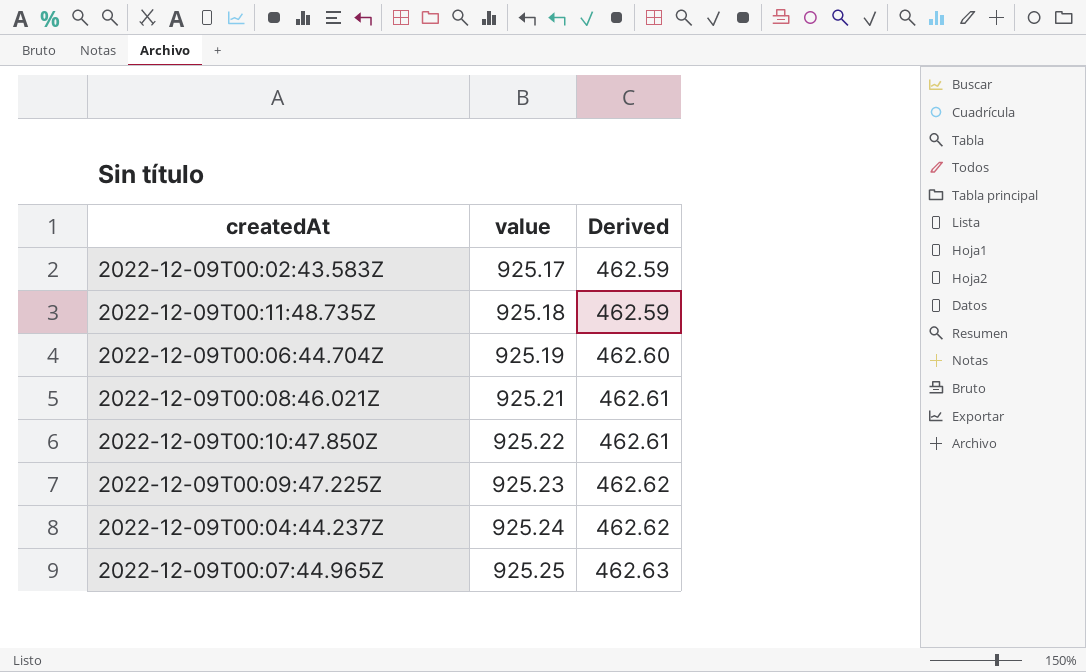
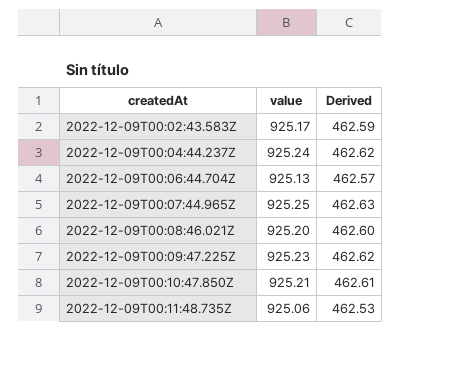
row order: value ascending -> createdAt ascending
2022-12-09T00:06:44.704Z | value: 925.19 -> 925.13
2022-12-09T00:06:44.704Z | Derived: 462.60 -> 462.57
2022-12-09T00:08:46.021Z | value: 925.21 -> 925.20
2022-12-09T00:08:46.021Z | Derived: 462.61 -> 462.60
2022-12-09T00:10:47.850Z | value: 925.22 -> 925.21
2022-12-09T00:11:48.735Z | value: 925.18 -> 925.06
2022-12-09T00:11:48.735Z | Derived: 462.59 -> 462.53

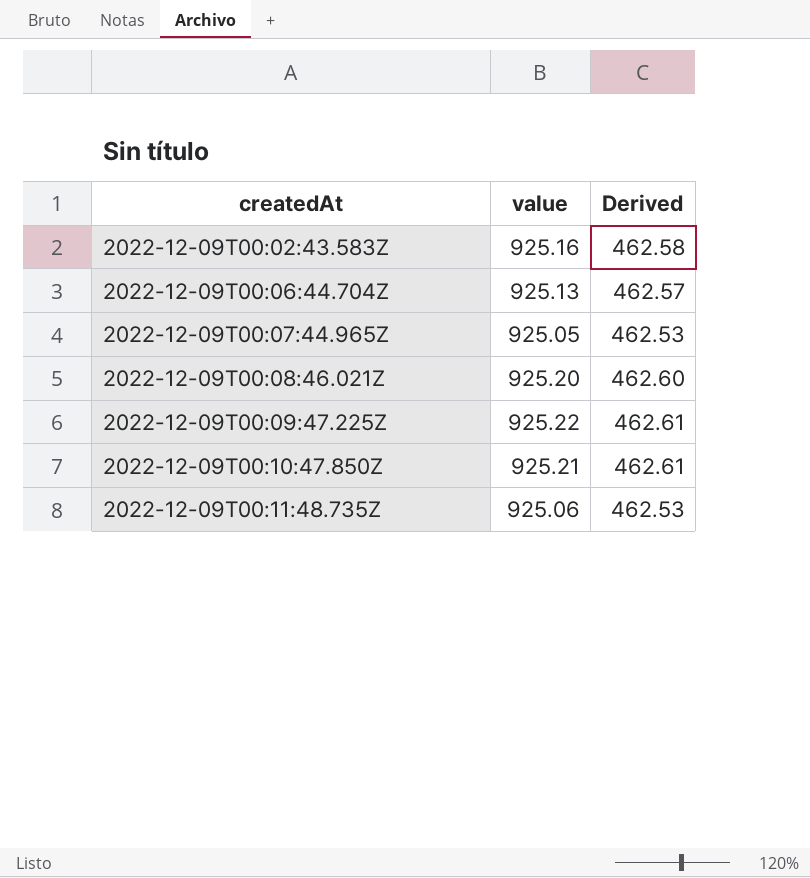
row 2022-12-09T00:04:44.237Z: 925.24 | 462.62 -> none
2022-12-09T00:02:43.583Z | value: 925.17 -> 925.16
2022-12-09T00:02:43.583Z | Derived: 462.59 -> 462.58
2022-12-09T00:07:44.965Z | value: 925.25 -> 925.05
2022-12-09T00:07:44.965Z | Derived: 462.63 -> 462.53
2022-12-09T00:09:47.225Z | value: 925.23 -> 925.22
2022-12-09T00:09:47.225Z | Derived: 462.62 -> 462.61

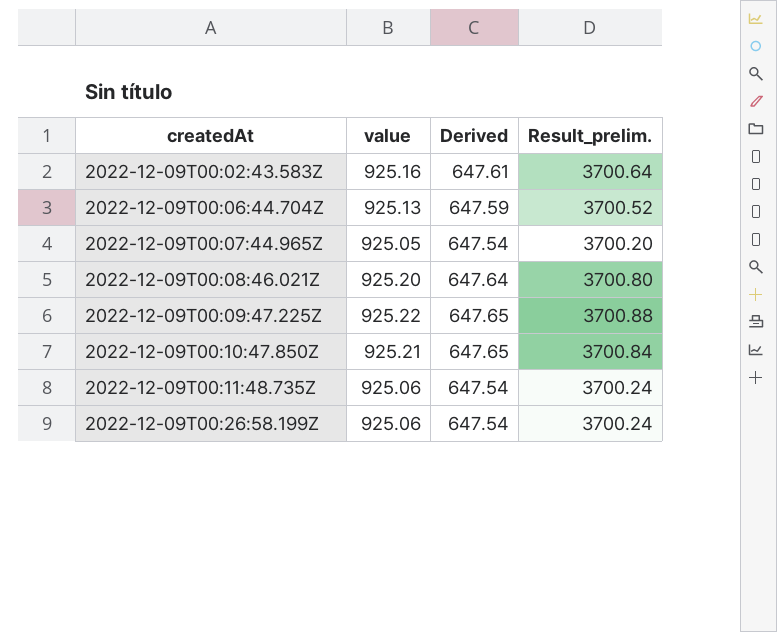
column Derived | formula: [value] * 0.5 -> [value] * 0.7
column Result_prelim. | formula: none -> [value] * 4
row 2022-12-09T00:26:58.199Z: none -> 925.06 | 647.54 | 3700.24

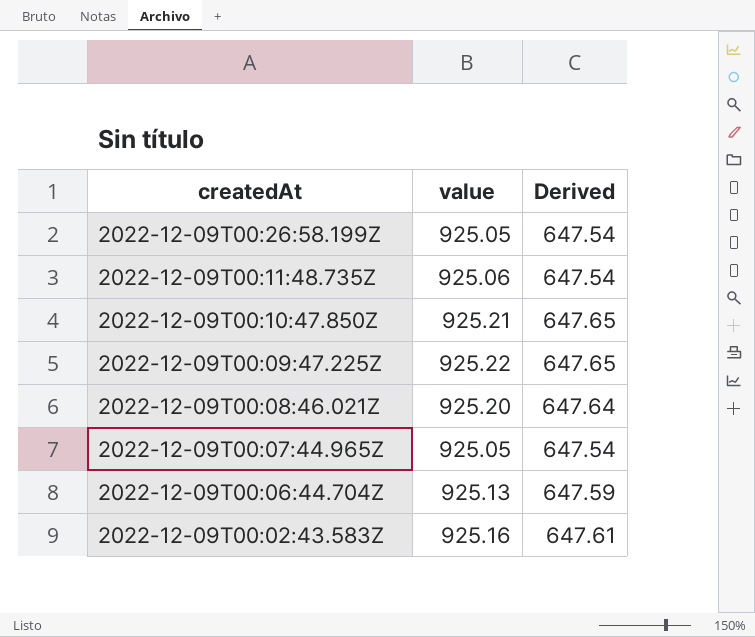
row order: createdAt ascending -> createdAt descending
column Result_prelim. | formula: [value] * 4 -> none
2022-12-09T00:26:58.199Z | value: 925.06 -> 925.05

